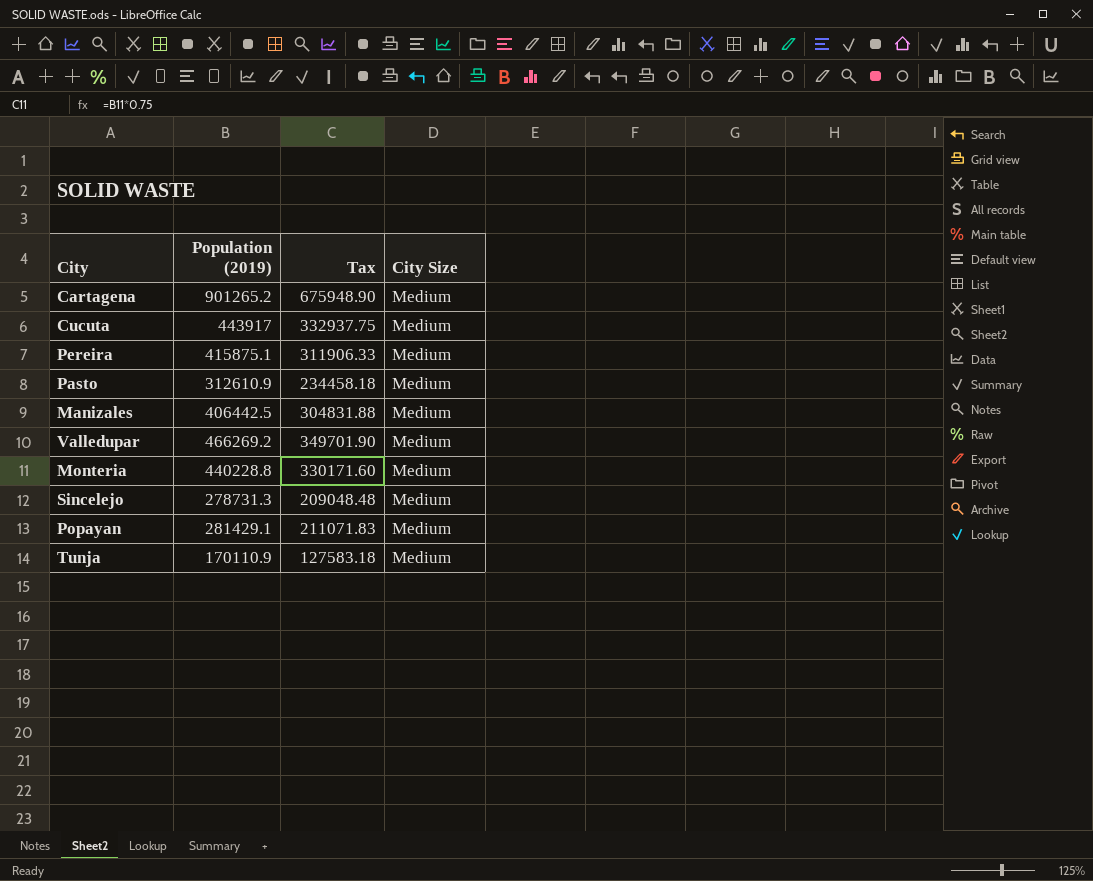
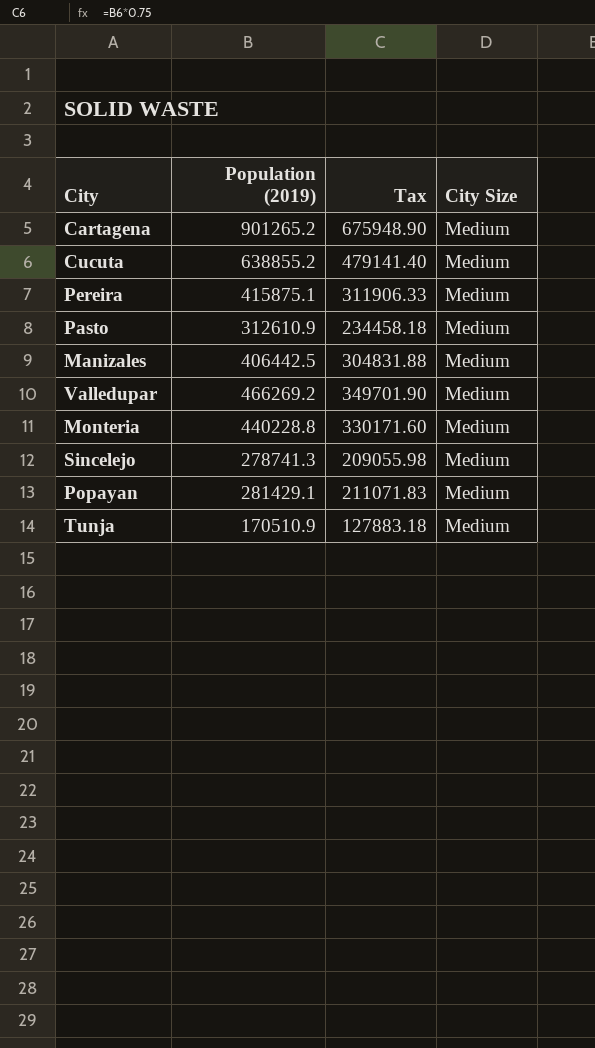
Cucuta | Population (2019): 443917 -> 638855.2
Cucuta | Tax: 332937.75 -> 479141.40
Sincelejo | Population (2019): 278731.3 -> 278741.3
Sincelejo | Tax: 209048.48 -> 209055.98
Tunja | Population (2019): 170110.9 -> 170510.9
Tunja | Tax: 127583.18 -> 127883.18

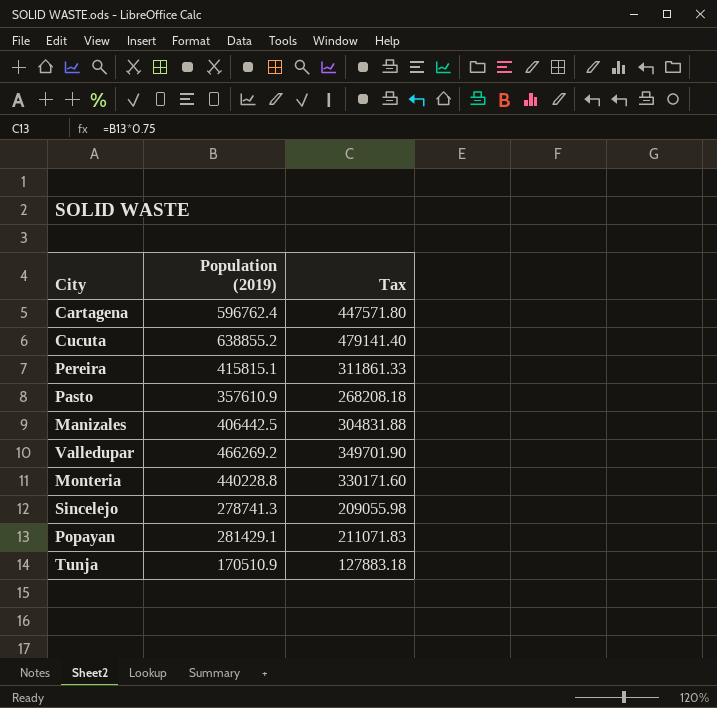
column City Size | position: 4 -> none
Cartagena | Population (2019): 901265.2 -> 596762.4
Cartagena | Tax: 675948.90 -> 447571.80
Pereira | Population (2019): 415875.1 -> 415815.1
Pereira | Tax: 311906.33 -> 311861.33
Pasto | Population (2019): 312610.9 -> 357610.9
Pasto | Tax: 234458.18 -> 268208.18

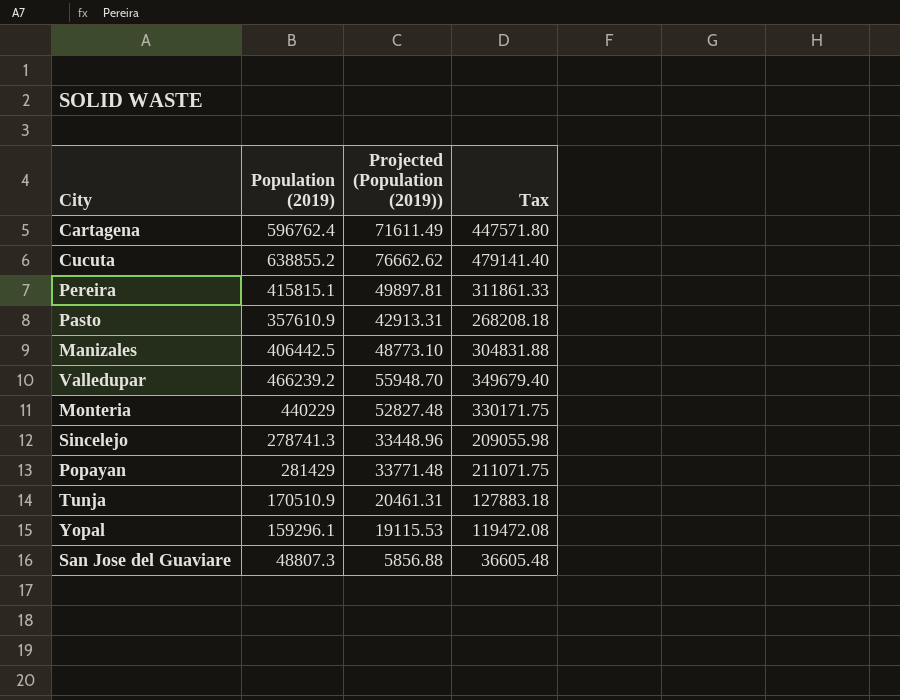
column Projected (Population (2019)) | formula: none -> [Population (2019)] * 0.12
Valledupar | Population (2019): 466269.2 -> 466239.2
Valledupar | Tax: 349701.90 -> 349679.40
Monteria | Population (2019): 440228.8 -> 440229
Monteria | Tax: 330171.60 -> 330171.75
Popayan | Population (2019): 281429.1 -> 281429
Popayan | Tax: 211071.83 -> 211071.75
row Yopal: none -> 159296.1 | 19115.53 | 119472.08
row San Jose del Guaviare: none -> 48807.3 | 5856.88 | 36605.48

